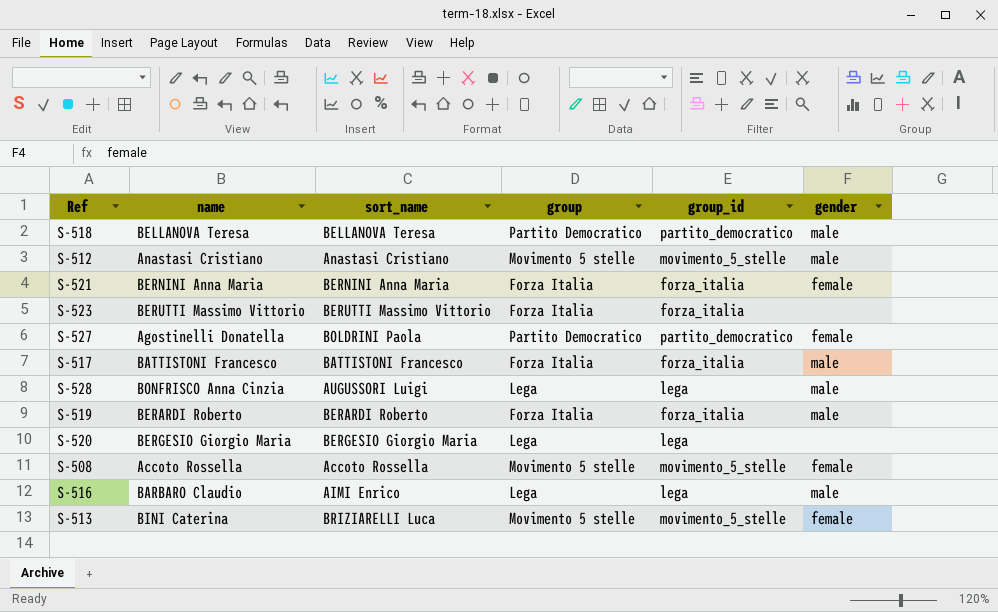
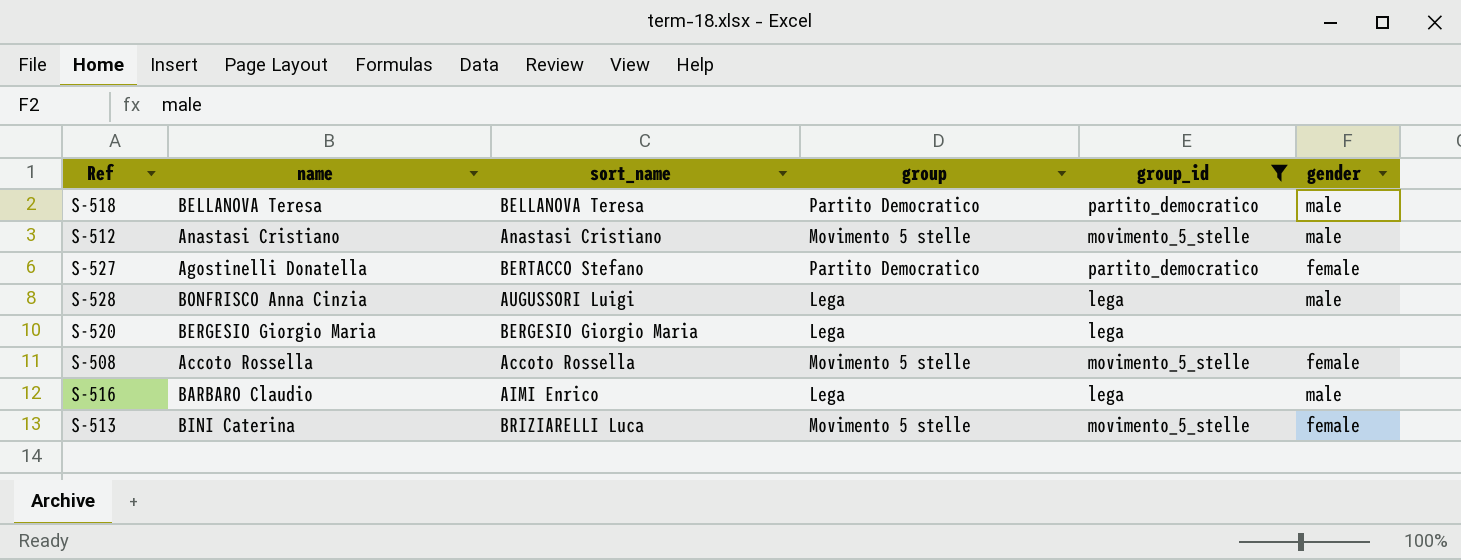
filter: none -> group_id != forza_italia
S-527 | sort_name: BOLDRINI Paola -> BERTACCO Stefano

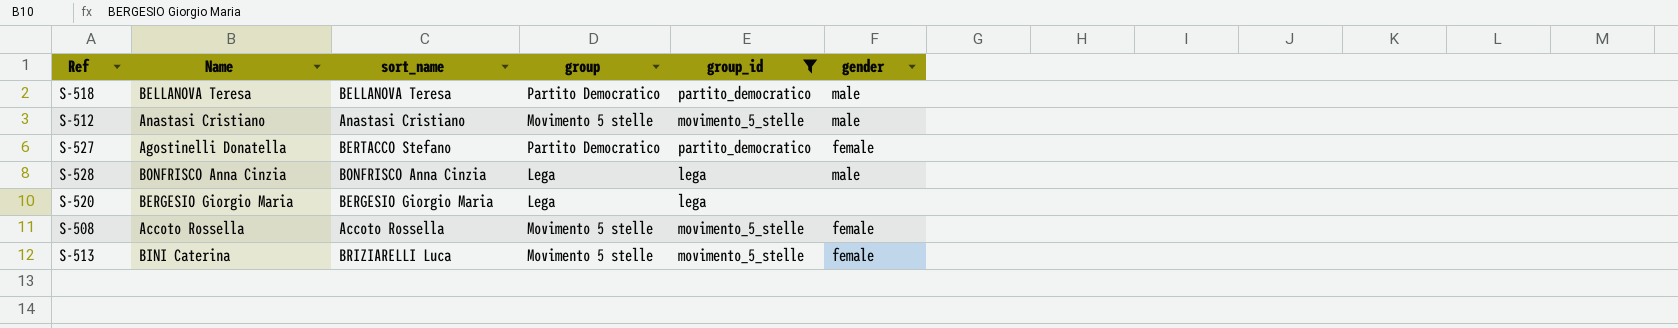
column name: name -> Name
row S-516: BARBARO Claudio | AIMI Enrico | Lega | lega | male -> none
S-528 | sort_name: AUGUSSORI Luigi -> BONFRISCO Anna Cinzia

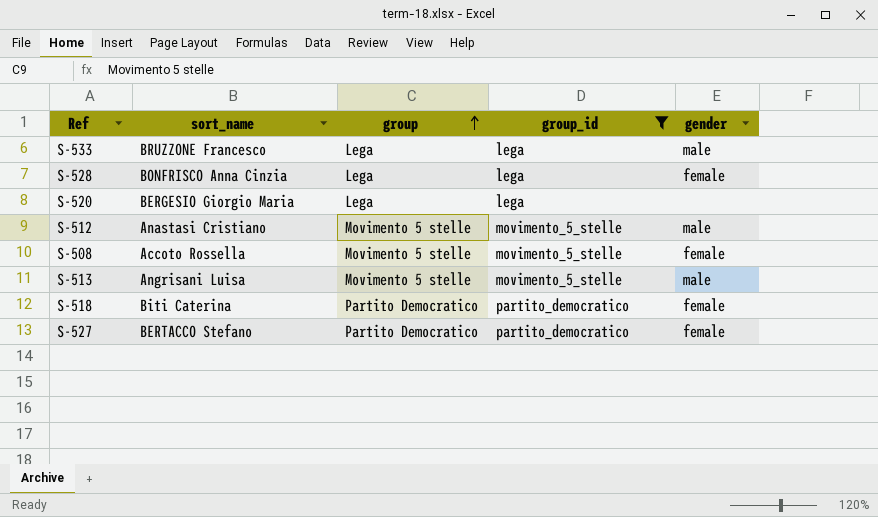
row order: none -> group ascending
column Name | position: 2 -> none
row S-533: none -> BRUZZONE Francesco | Lega | lega | male
S-528 | gender: male -> female
S-513 | sort_name: BRIZIARELLI Luca -> Angrisani Luisa
S-513 | gender: female -> male
S-518 | sort_name: BELLANOVA Teresa -> Biti Caterina
S-518 | gender: male -> female

